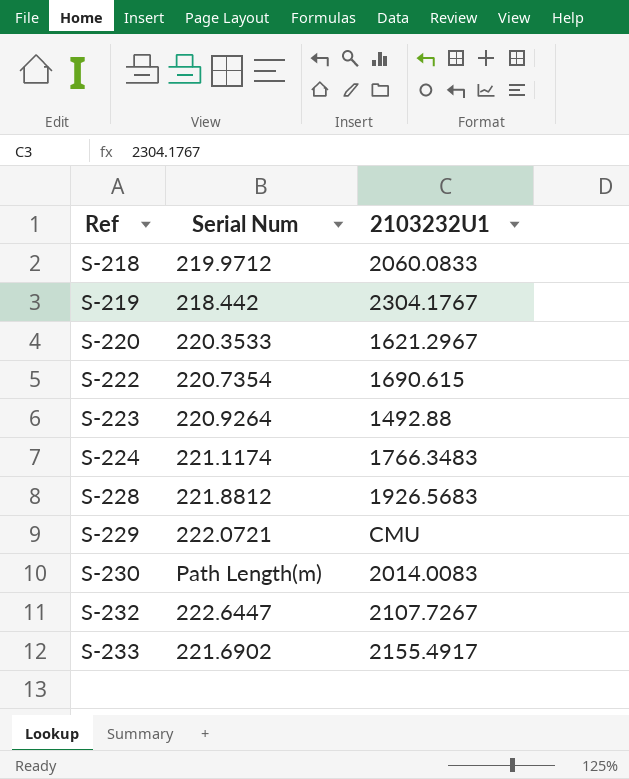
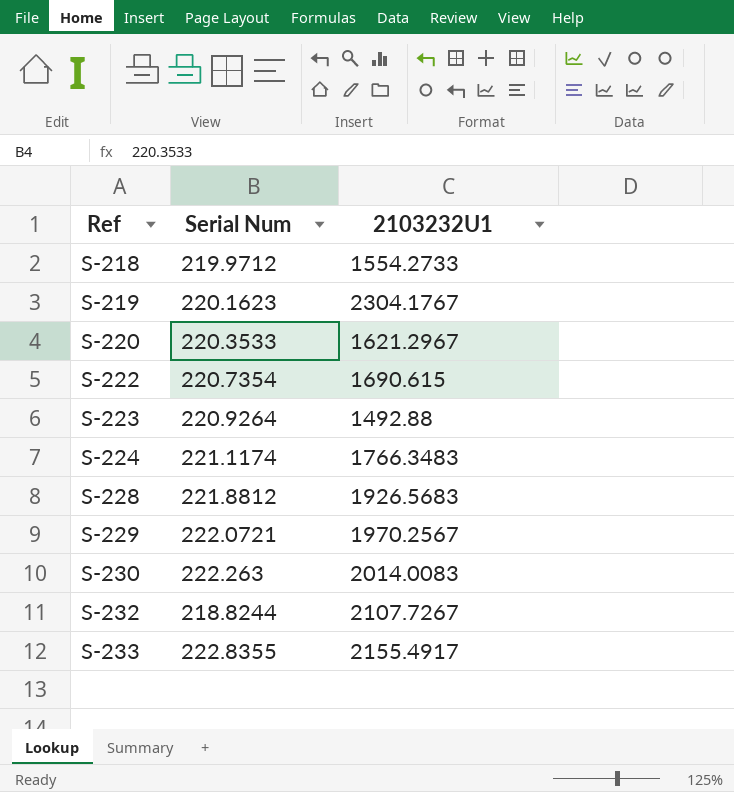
S-218 | 2103232U1: 2060.0833 -> 1554.2733
S-219 | Serial Num: 218.442 -> 220.1623
S-229 | 2103232U1: CMU -> 1970.2567
S-230 | Serial Num: Path Length(m) -> 222.263
S-232 | Serial Num: 222.6447 -> 218.8244
S-233 | Serial Num: 221.6902 -> 222.8355

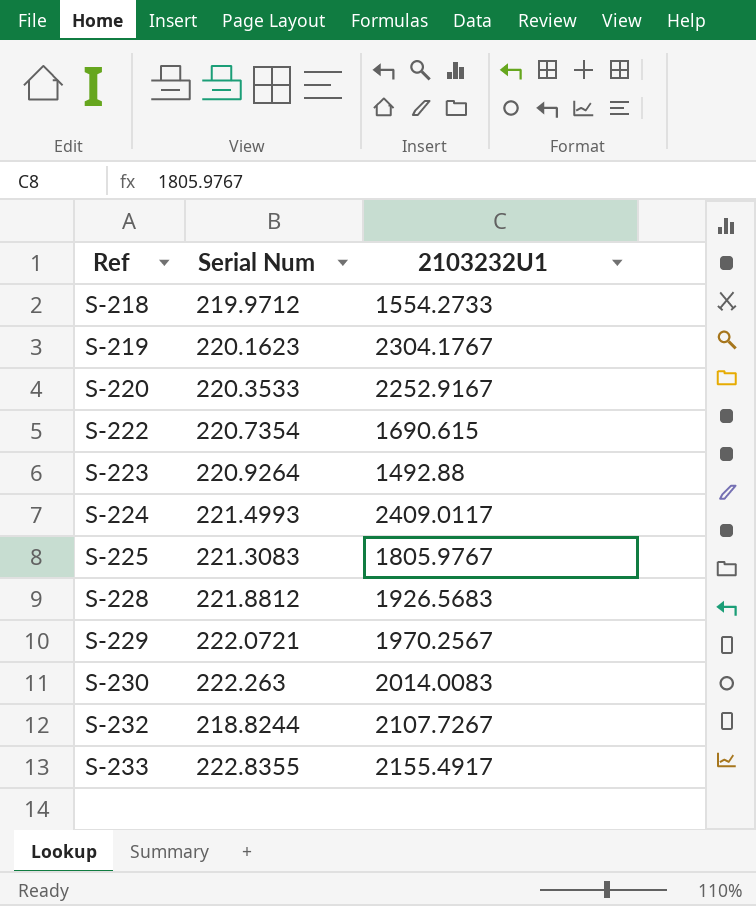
S-220 | 2103232U1: 1621.2967 -> 2252.9167
S-224 | Serial Num: 221.1174 -> 221.4993
S-224 | 2103232U1: 1766.3483 -> 2409.0117
row S-225: none -> 221.3083 | 1805.9767

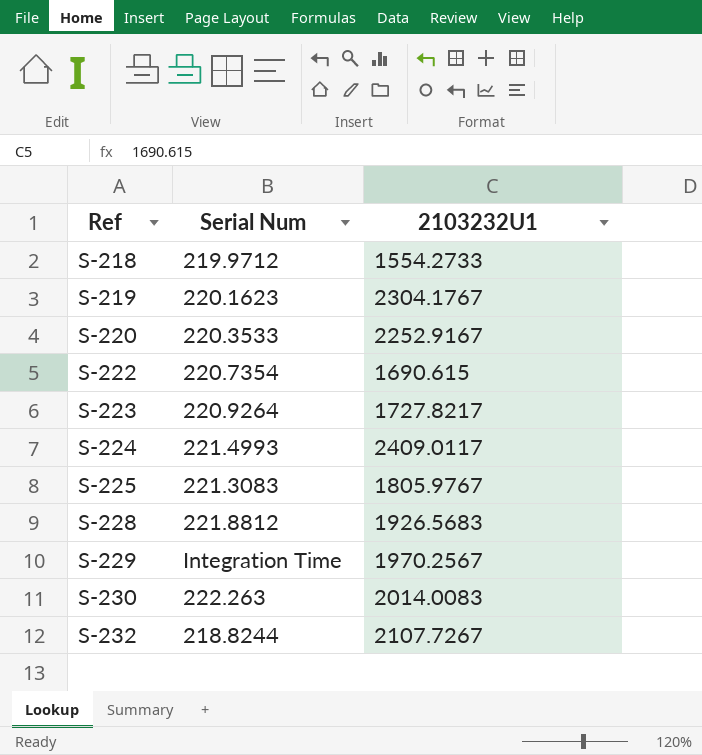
row S-233: 222.8355 | 2155.4917 -> none
S-223 | 2103232U1: 1492.88 -> 1727.8217
S-229 | Serial Num: 222.0721 -> Integration Time

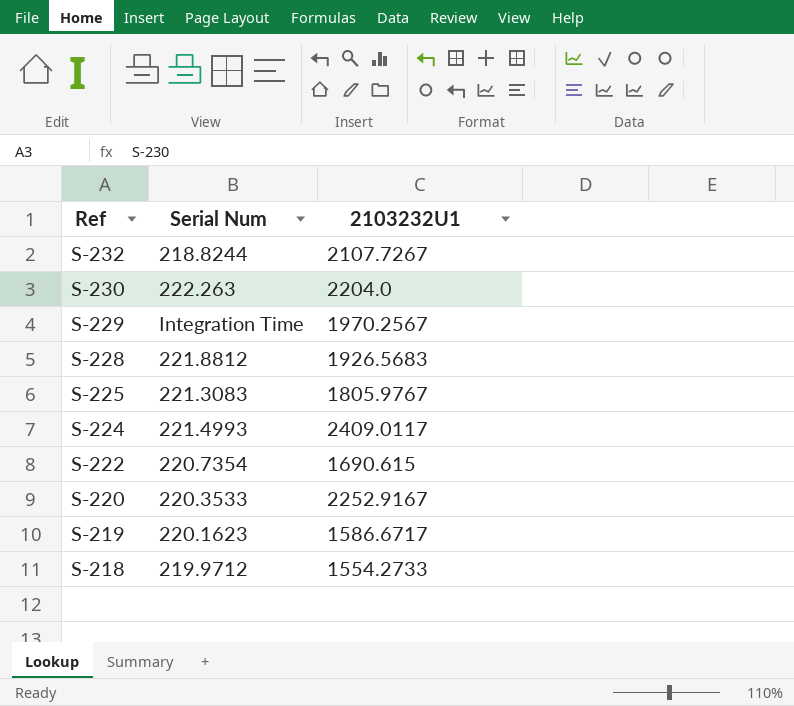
row order: Ref ascending -> Ref descending
row S-223: 220.9264 | 1727.8217 -> none
S-230 | 2103232U1: 2014.0083 -> 2204.0
S-219 | 2103232U1: 2304.1767 -> 1586.6717

